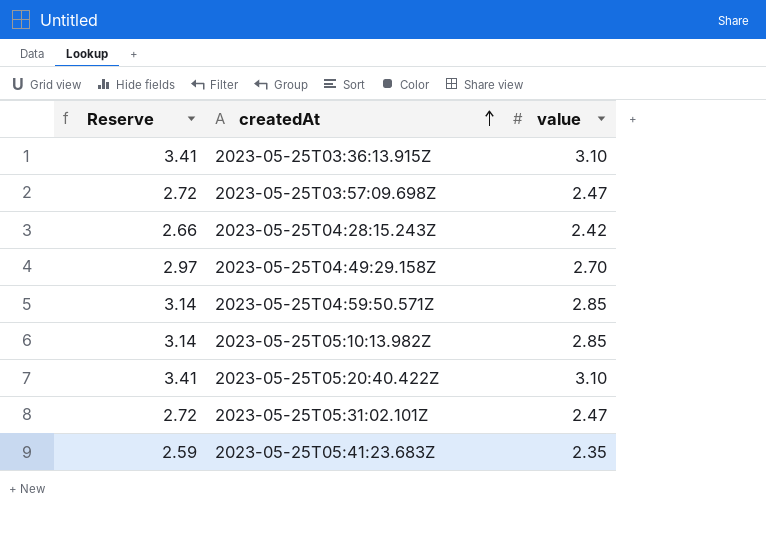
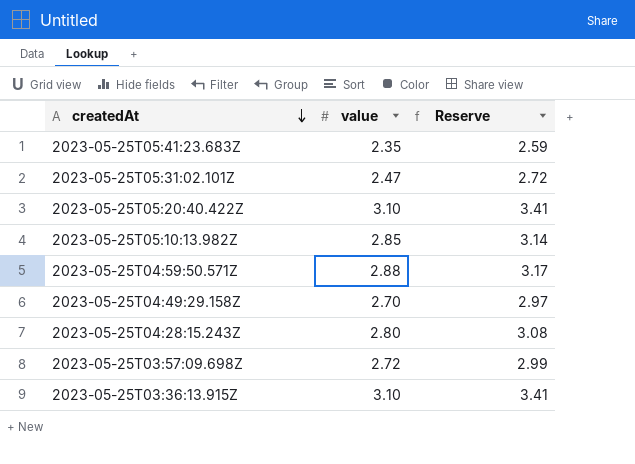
row order: createdAt ascending -> createdAt descending
column Reserve | position: 1 -> 3
2023-05-25T04:59:50.571Z | value: 2.85 -> 2.88
2023-05-25T04:59:50.571Z | Reserve: 3.14 -> 3.17
2023-05-25T04:28:15.243Z | value: 2.42 -> 2.80
2023-05-25T04:28:15.243Z | Reserve: 2.66 -> 3.08
2023-05-25T03:57:09.698Z | value: 2.47 -> 2.72
2023-05-25T03:57:09.698Z | Reserve: 2.72 -> 2.99

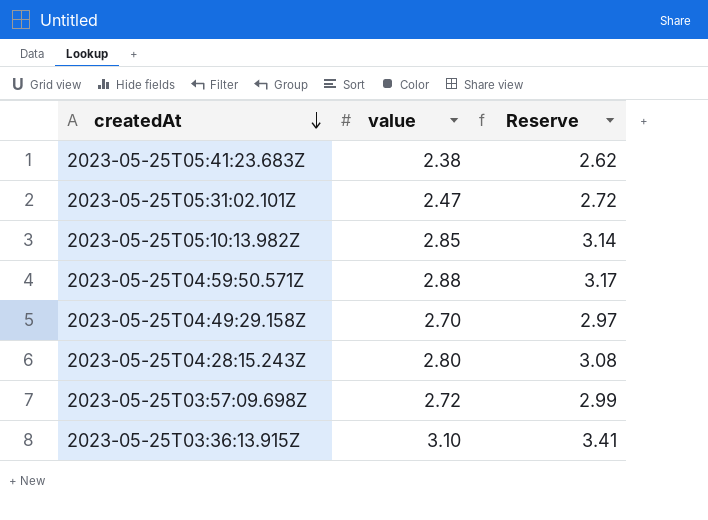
row 2023-05-25T05:20:40.422Z: 3.10 | 3.41 -> none
2023-05-25T05:41:23.683Z | value: 2.35 -> 2.38
2023-05-25T05:41:23.683Z | Reserve: 2.59 -> 2.62

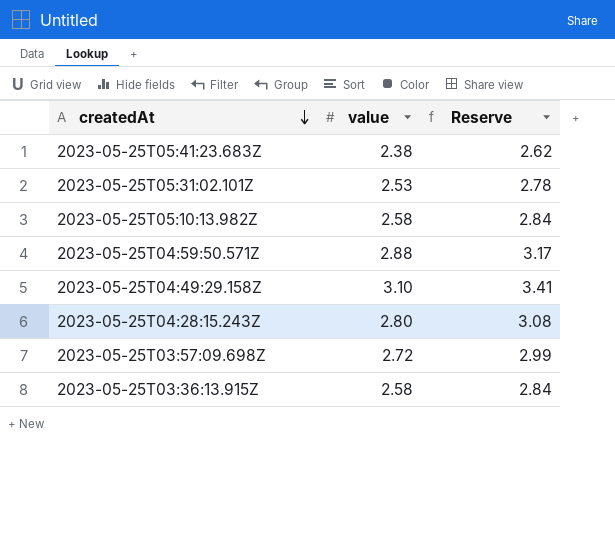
2023-05-25T05:31:02.101Z | value: 2.47 -> 2.53
2023-05-25T05:31:02.101Z | Reserve: 2.72 -> 2.78
2023-05-25T05:10:13.982Z | value: 2.85 -> 2.58
2023-05-25T05:10:13.982Z | Reserve: 3.14 -> 2.84
2023-05-25T04:49:29.158Z | value: 2.70 -> 3.10
2023-05-25T04:49:29.158Z | Reserve: 2.97 -> 3.41
2023-05-25T03:36:13.915Z | value: 3.10 -> 2.58
2023-05-25T03:36:13.915Z | Reserve: 3.41 -> 2.84

